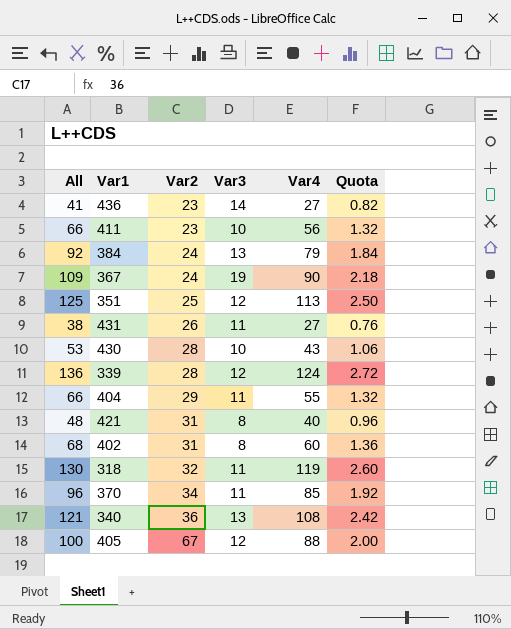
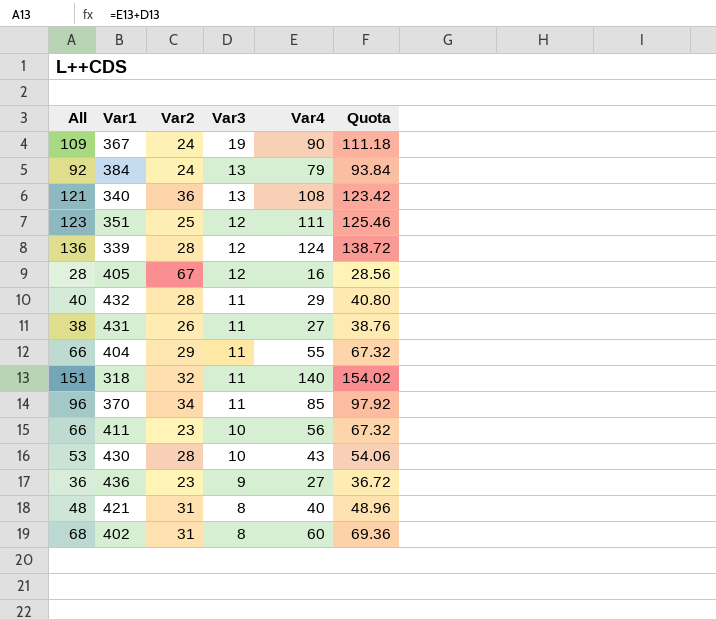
row order: Var2 ascending -> Var3 descending
column Quota | formula: [All] * 0.02 -> [All] * 1.02
351 | All: 125 -> 123
351 | Var4: 113 -> 111
405 | All: 100 -> 28
405 | Var4: 88 -> 16
row 432: none -> 40 | 28 | 11 | 29 | 40.80
318 | All: 130 -> 151
318 | Var4: 119 -> 140
436 | All: 41 -> 36
436 | Var3: 14 -> 9

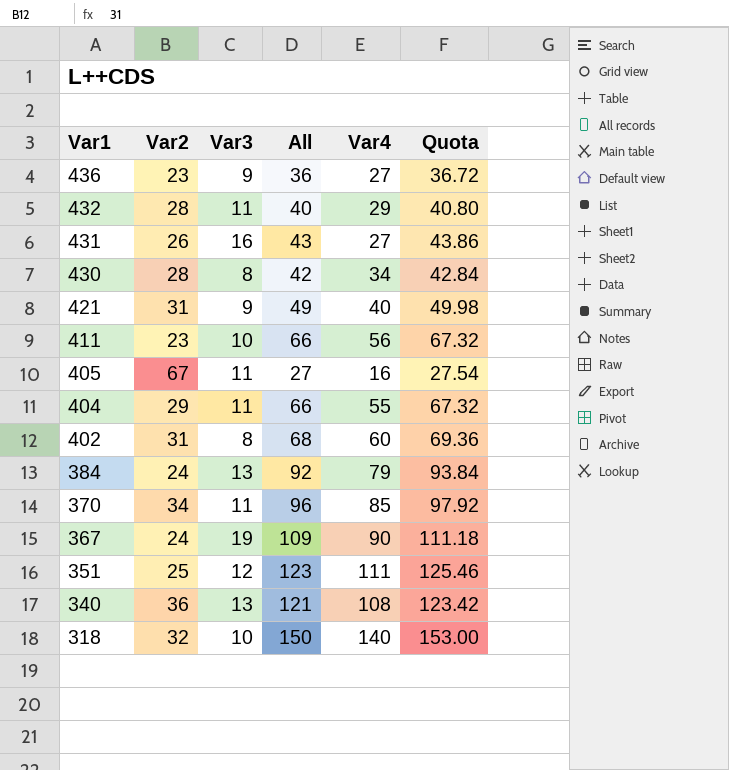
row order: Var3 descending -> Var1 descending
column All | position: 1 -> 4
row 339: 136 | 28 | 12 | 124 | 138.72 -> none
431 | Var3: 11 -> 16
431 | All: 38 -> 43
431 | Quota: 38.76 -> 43.86
430 | Var3: 10 -> 8
430 | All: 53 -> 42
430 | Var4: 43 -> 34
430 | Quota: 54.06 -> 42.84
421 | Var3: 8 -> 9
421 | All: 48 -> 49
421 | Quota: 48.96 -> 49.98
405 | Var3: 12 -> 11
405 | All: 28 -> 27
405 | Quota: 28.56 -> 27.54
318 | Var3: 11 -> 10
318 | All: 151 -> 150
318 | Quota: 154.02 -> 153.00

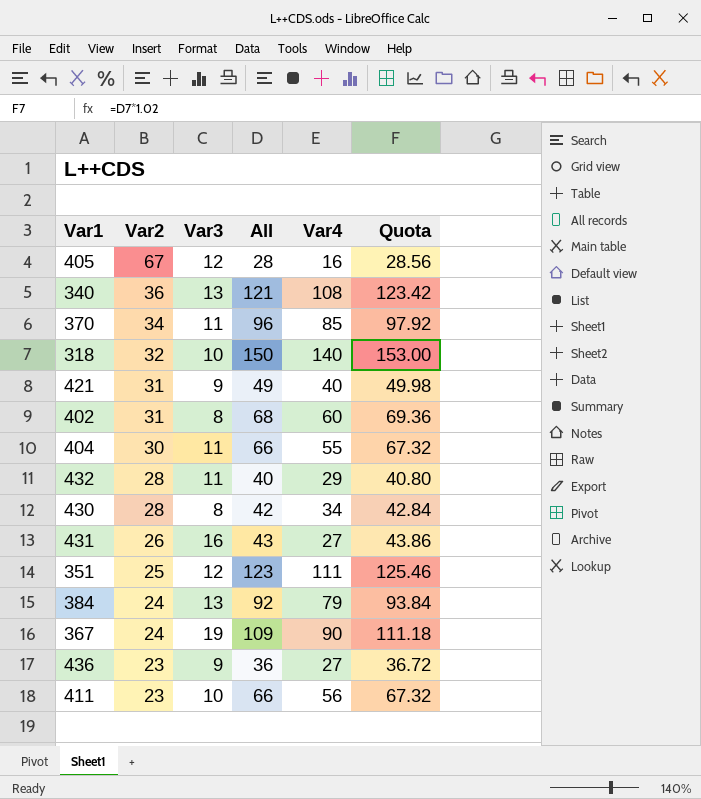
row order: Var1 descending -> Var2 descending
405 | Var3: 11 -> 12
405 | All: 27 -> 28
405 | Quota: 27.54 -> 28.56
404 | Var2: 29 -> 30

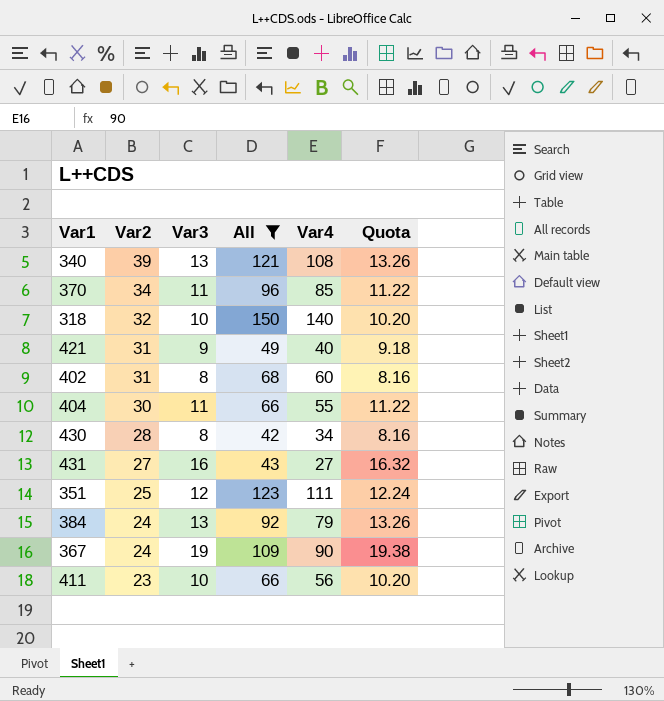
filter: none -> All >= 42
column Quota | formula: [All] * 1.02 -> [Var3] * 1.02
340 | Var2: 36 -> 39
431 | Var2: 26 -> 27

